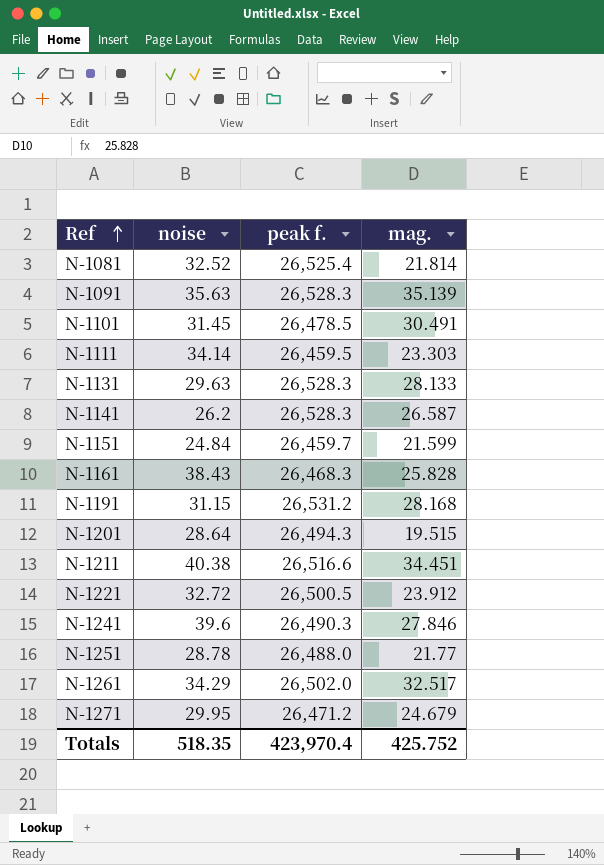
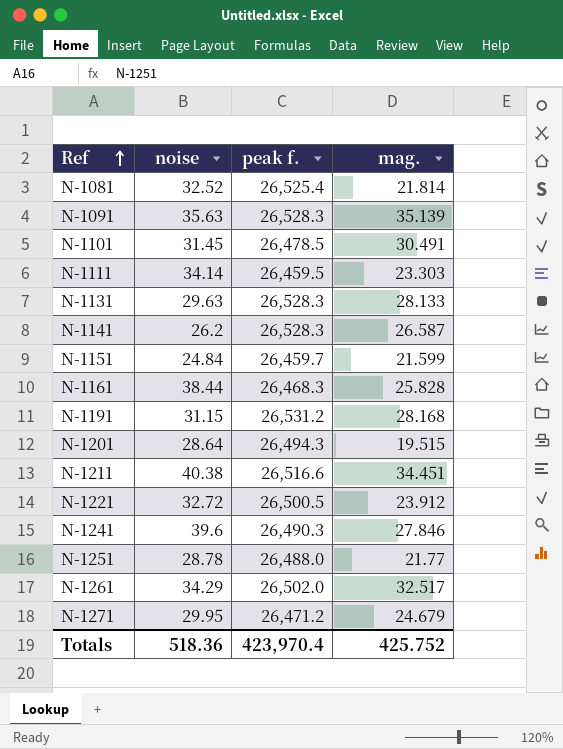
N-1161 | noise: 38.43 -> 38.44
Totals | noise: 518.35 -> 518.36

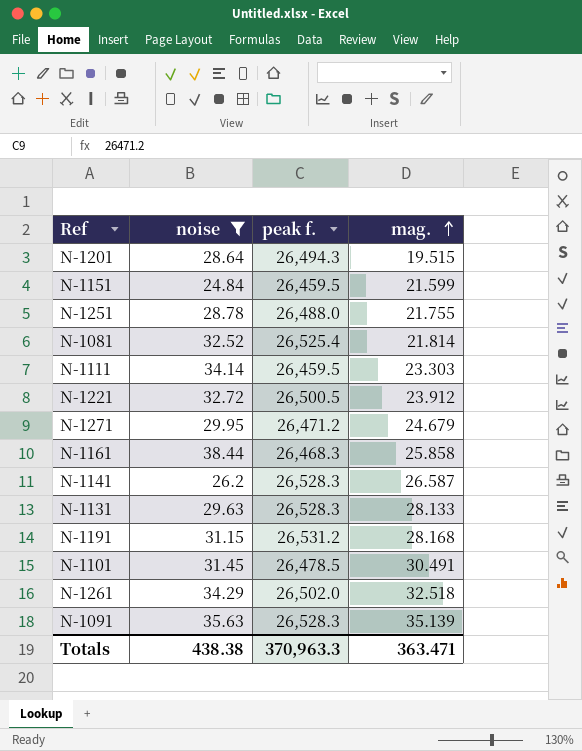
filter: none -> noise <= 38.44
row order: Ref ascending -> mag. ascending
N-1151 | peak f.: 26,459.7 -> 26,459.5
N-1251 | mag.: 21.77 -> 21.755
N-1161 | mag.: 25.828 -> 25.858
N-1261 | mag.: 32.517 -> 32.518
Totals | noise: 518.36 -> 438.38
Totals | peak f.: 423,970.4 -> 370,963.3
Totals | mag.: 425.752 -> 363.471

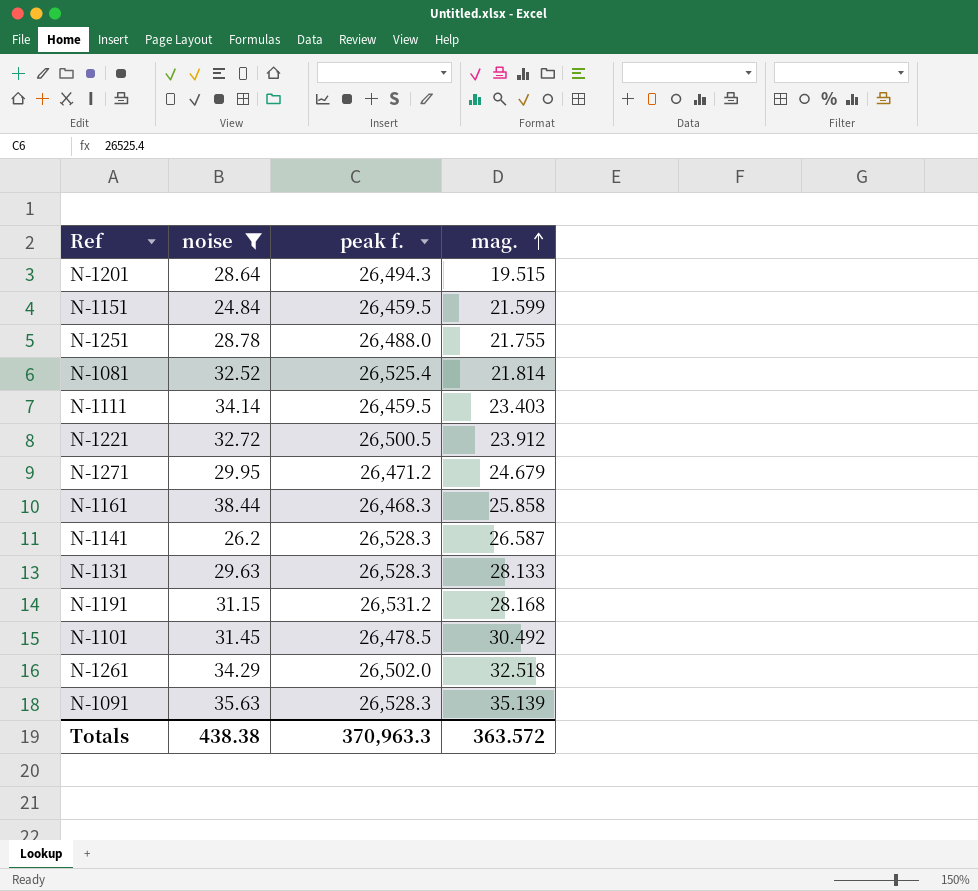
N-1111 | mag.: 23.303 -> 23.403
N-1101 | mag.: 30.491 -> 30.492
Totals | mag.: 363.471 -> 363.572

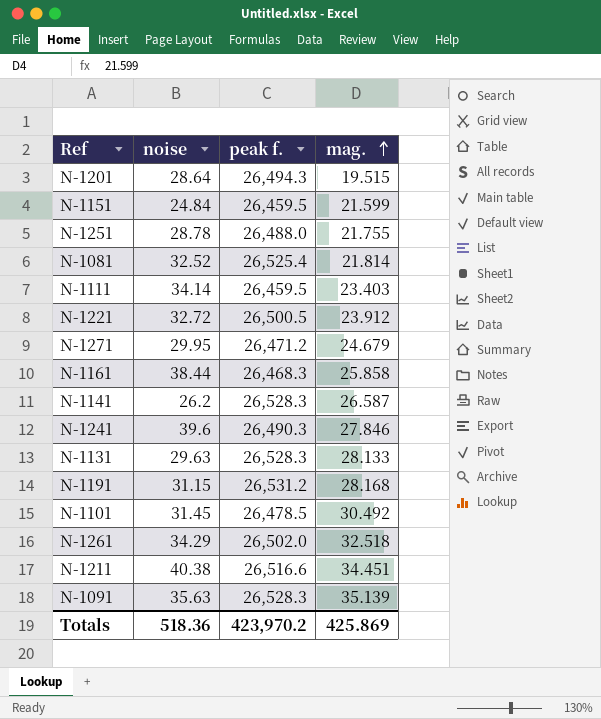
filter: noise <= 38.44 -> none
Totals | noise: 438.38 -> 518.36
Totals | peak f.: 370,963.3 -> 423,970.2
Totals | mag.: 363.572 -> 425.869

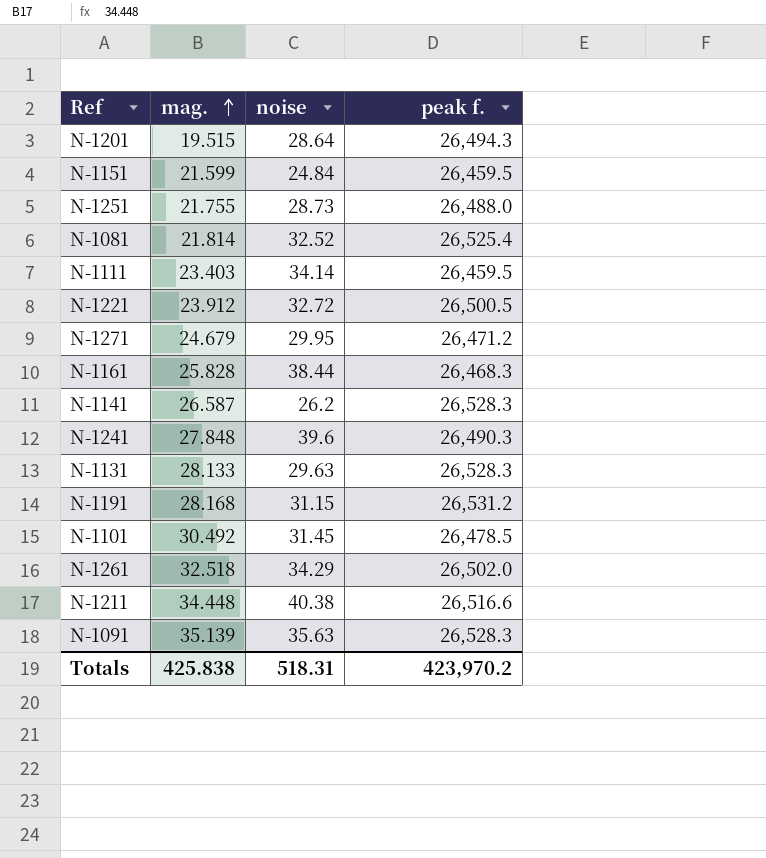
column mag. | position: 4 -> 2
N-1251 | noise: 28.78 -> 28.73
N-1161 | mag.: 25.858 -> 25.828
N-1241 | mag.: 27.846 -> 27.848
N-1211 | mag.: 34.451 -> 34.448
Totals | mag.: 425.869 -> 425.838
Totals | noise: 518.36 -> 518.31

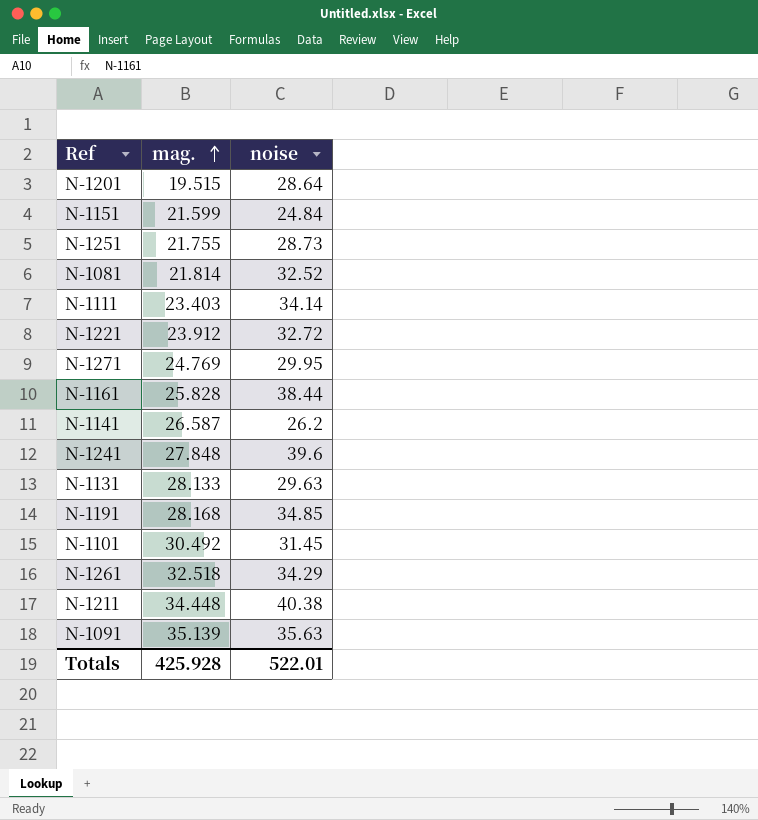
column peak f. | position: 4 -> none
N-1271 | mag.: 24.679 -> 24.769
N-1191 | noise: 31.15 -> 34.85
Totals | mag.: 425.838 -> 425.928
Totals | noise: 518.31 -> 522.01

